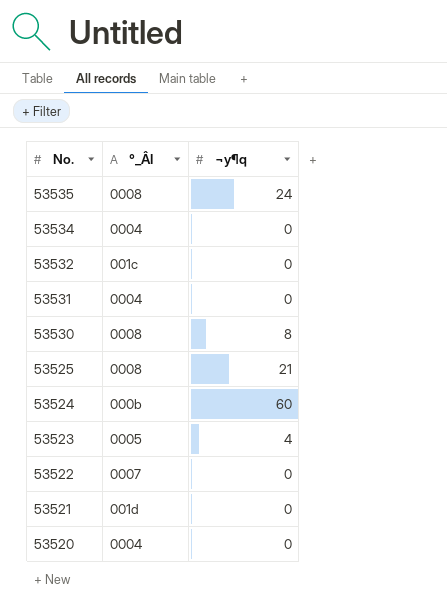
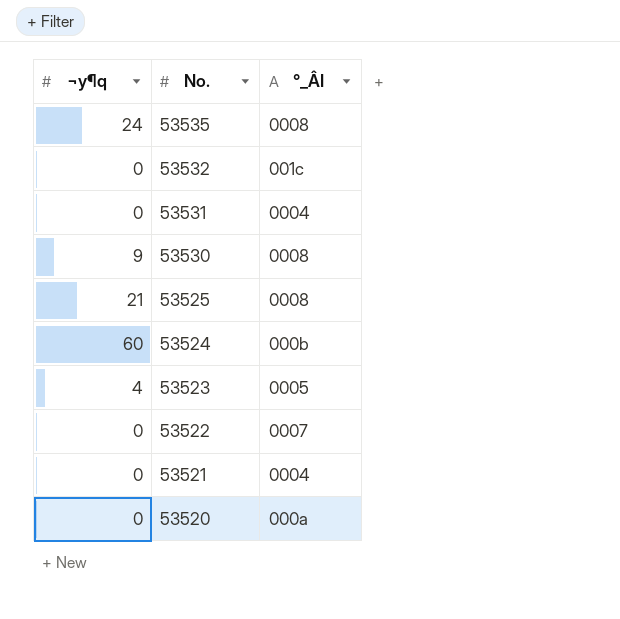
column ¬y¶q | position: 3 -> 1
row 53534: 0004 | 0 -> none
53530 | ¬y¶q: 8 -> 9
53521 | °_ÂI: 001d -> 0004
53520 | °_ÂI: 0004 -> 000a

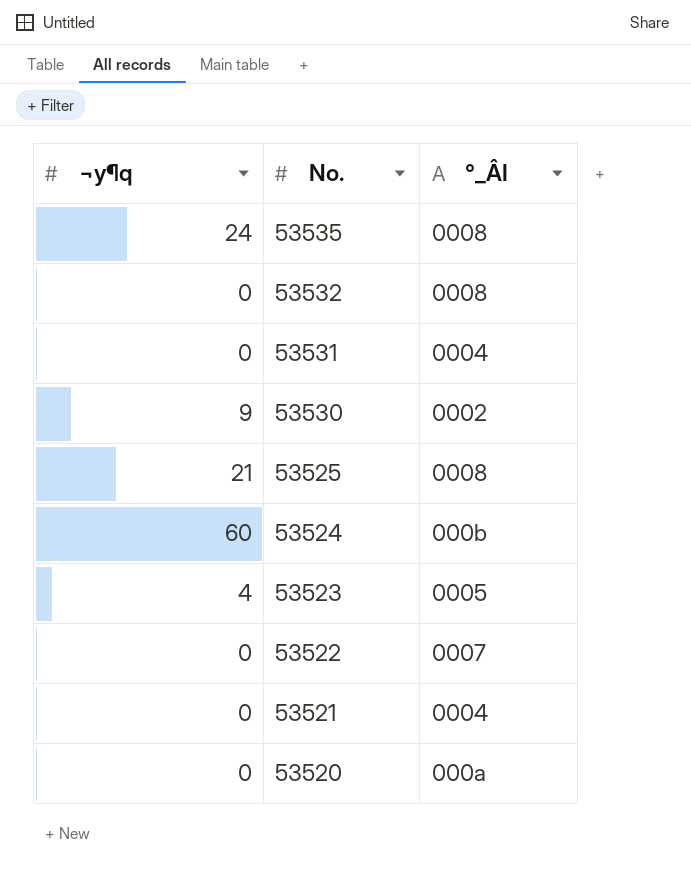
53532 | °_ÂI: 001c -> 0008
53530 | °_ÂI: 0008 -> 0002

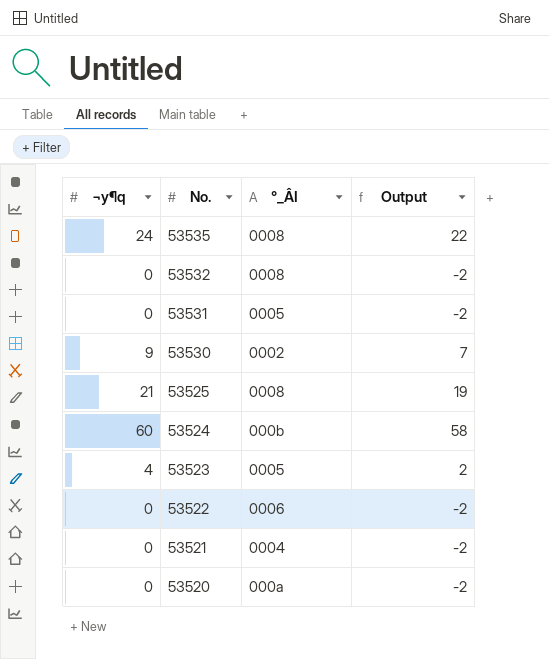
column Output | formula: none -> [¬y¶q] - 2
53531 | °_ÂI: 0004 -> 0005
53522 | °_ÂI: 0007 -> 0006

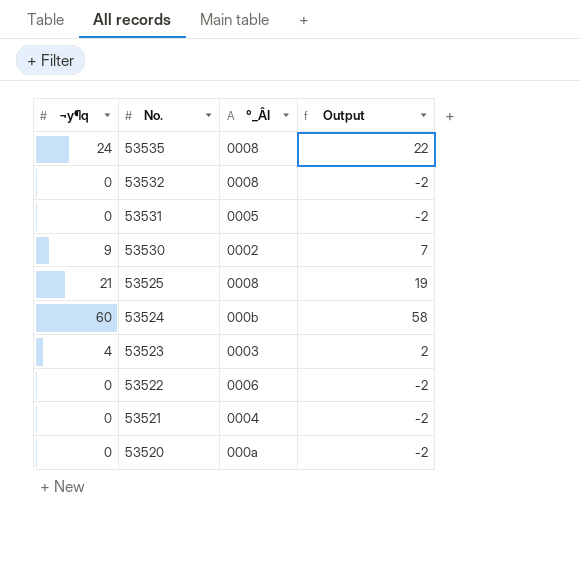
53523 | °_ÂI: 0005 -> 0003

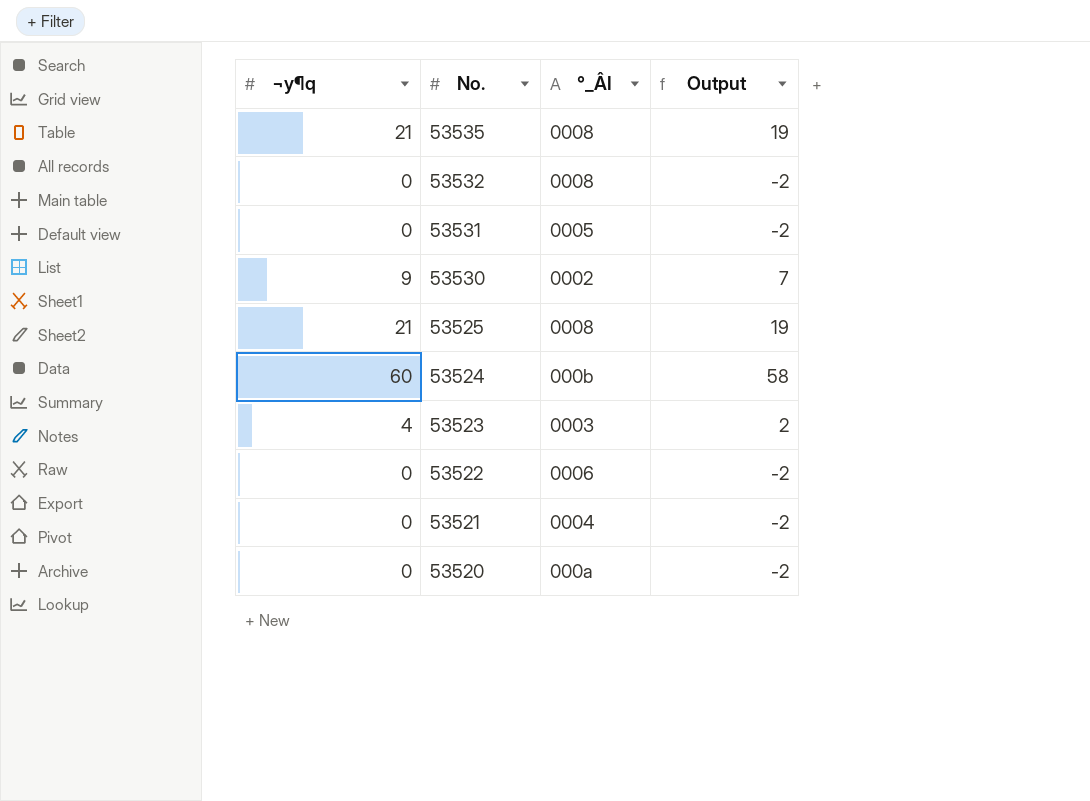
53535 | ¬y¶q: 24 -> 21
53535 | Output: 22 -> 19

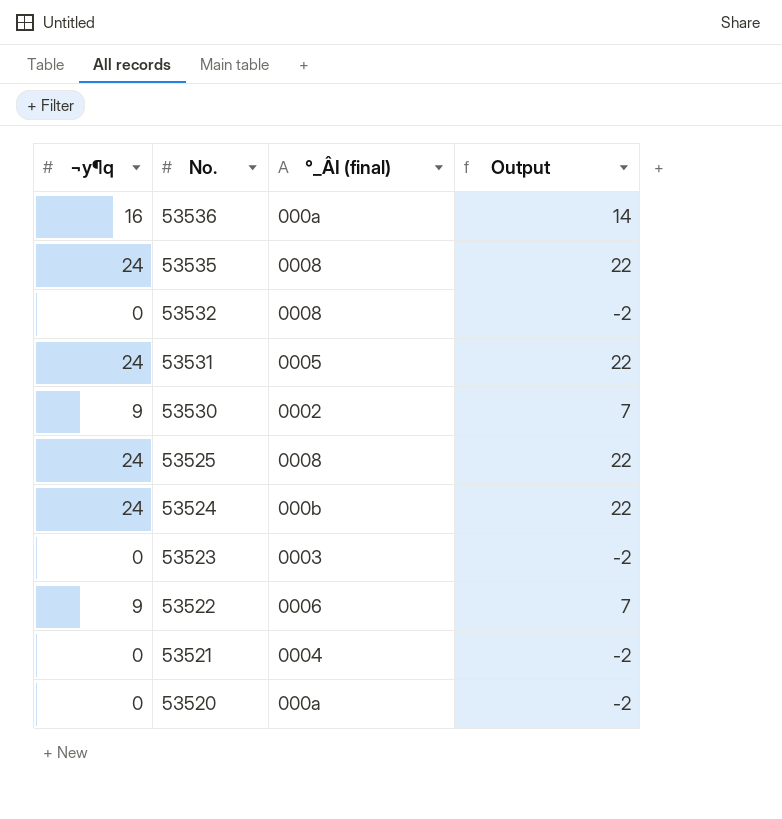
column name: °_ÂI -> °_ÂI (final)
row 53536: none -> 16 | 000a | 14
53535 | ¬y¶q: 21 -> 24
53535 | Output: 19 -> 22
53531 | ¬y¶q: 0 -> 24
53531 | Output: -2 -> 22
53525 | ¬y¶q: 21 -> 24
53525 | Output: 19 -> 22
53524 | ¬y¶q: 60 -> 24
53524 | Output: 58 -> 22
53523 | ¬y¶q: 4 -> 0
53523 | Output: 2 -> -2
53522 | ¬y¶q: 0 -> 9
53522 | Output: -2 -> 7

